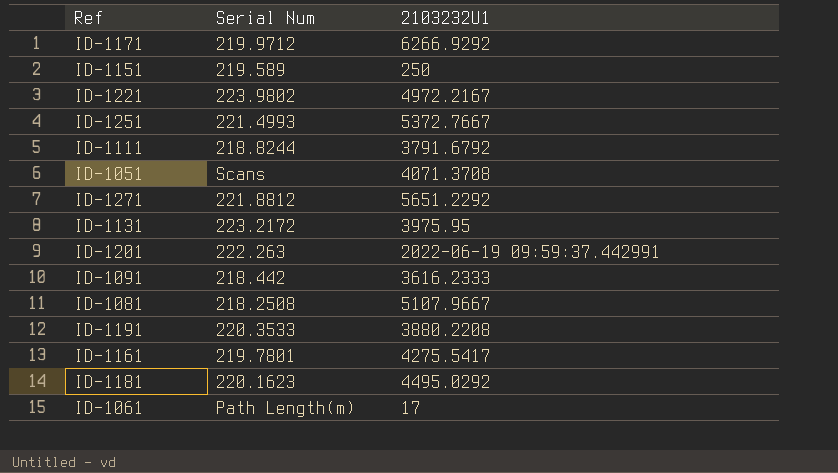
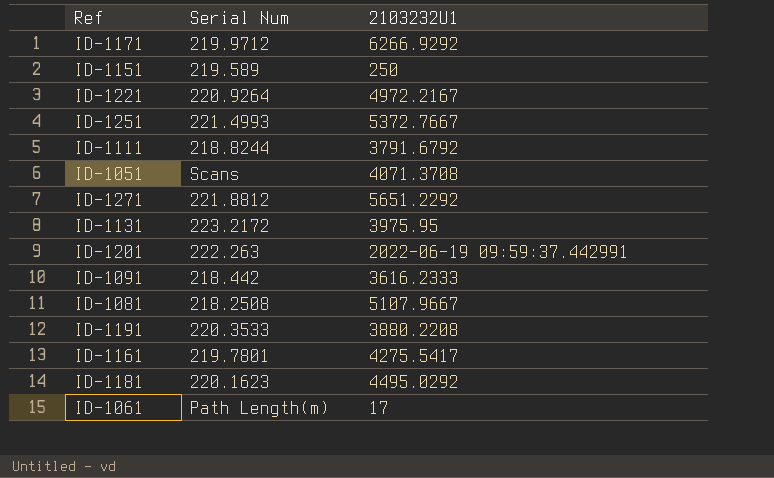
ID-1221 | Serial Num: 223.9802 -> 220.9264

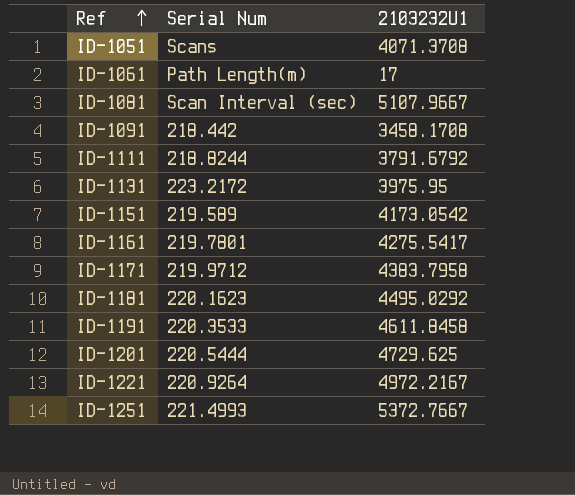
row order: none -> Ref ascending
row ID-1271: 221.8812 | 5651.2292 -> none
ID-1081 | Serial Num: 218.2508 -> Scan Interval (sec)
ID-1091 | 2103232U1: 3616.2333 -> 3458.1708
ID-1151 | 2103232U1: 250 -> 4173.0542
ID-1171 | 2103232U1: 6266.9292 -> 4383.7958
ID-1191 | 2103232U1: 3880.2208 -> 4611.8458
ID-1201 | Serial Num: 222.263 -> 220.5444
ID-1201 | 2103232U1: 2022-06-19 09:59:37.442991 -> 4729.625

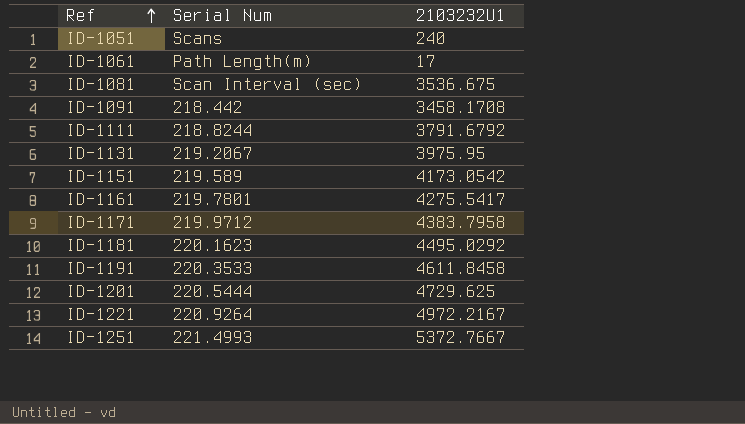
ID-1051 | 2103232U1: 4071.3708 -> 240
ID-1081 | 2103232U1: 5107.9667 -> 3536.675
ID-1131 | Serial Num: 223.2172 -> 219.2067

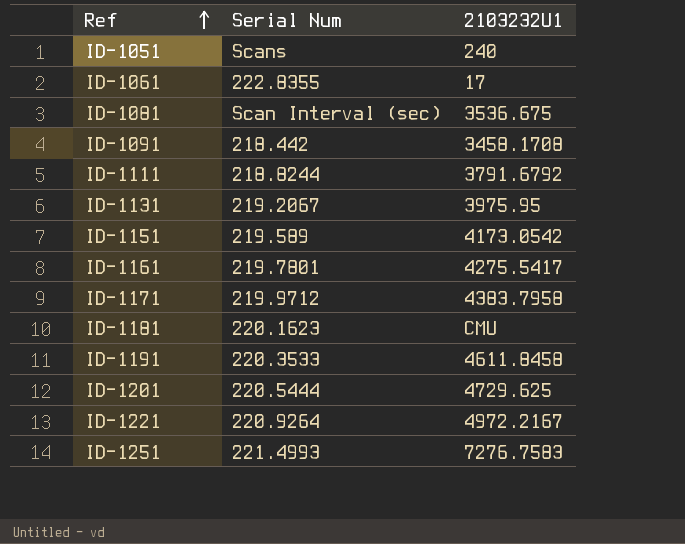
ID-1061 | Serial Num: Path Length(m) -> 222.8355
ID-1181 | 2103232U1: 4495.0292 -> CMU
ID-1251 | 2103232U1: 5372.7667 -> 7276.7583

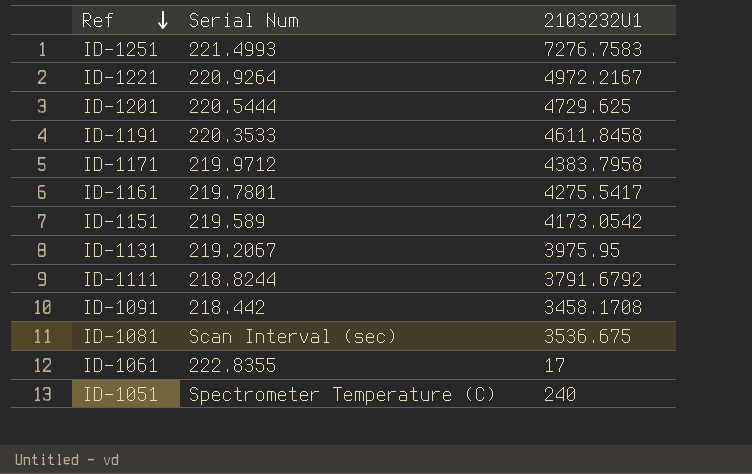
row order: Ref ascending -> Ref descending
row ID-1181: 220.1623 | CMU -> none
ID-1051 | Serial Num: Scans -> Spectrometer Temperature (C)

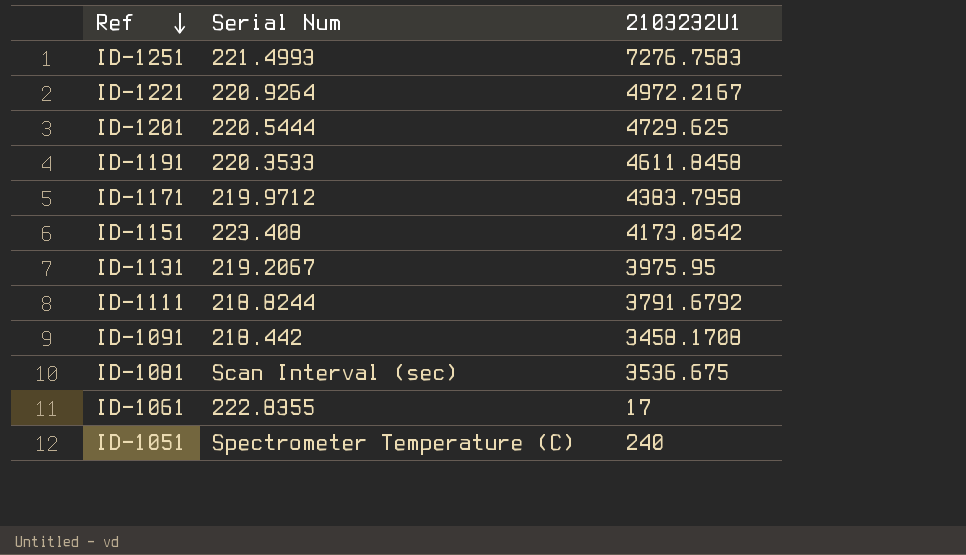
row ID-1161: 219.7801 | 4275.5417 -> none
ID-1151 | Serial Num: 219.589 -> 223.408

